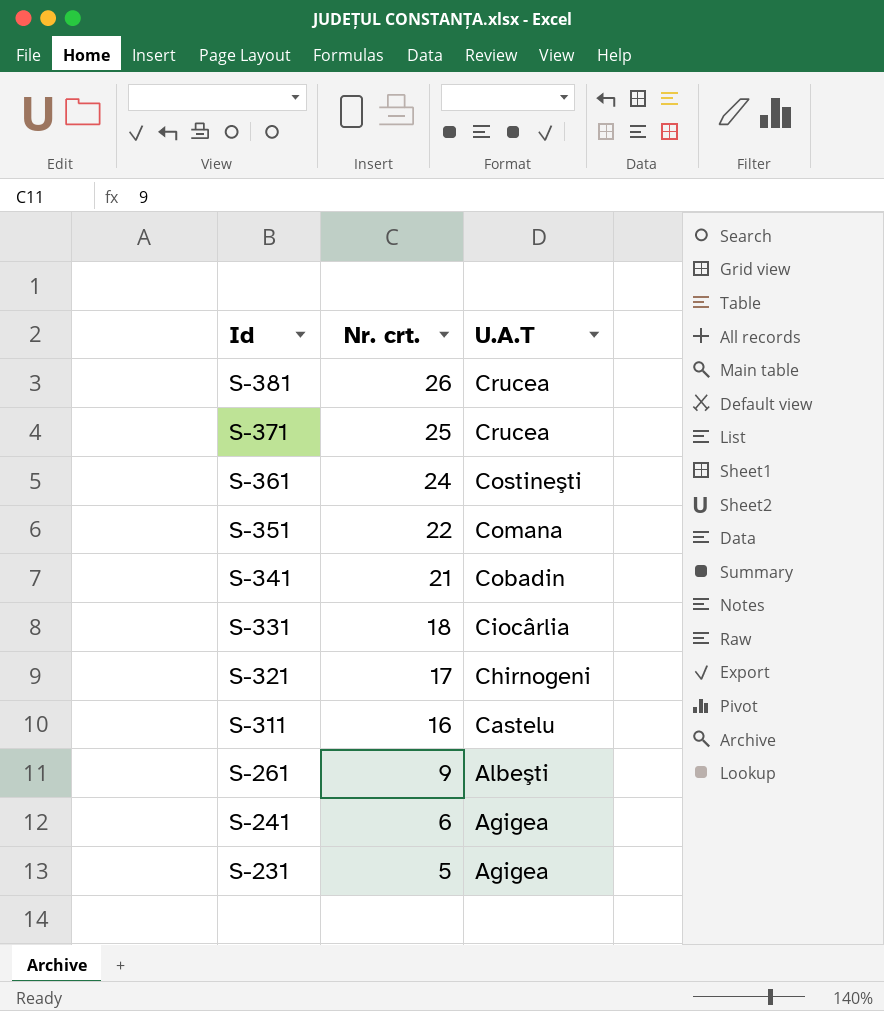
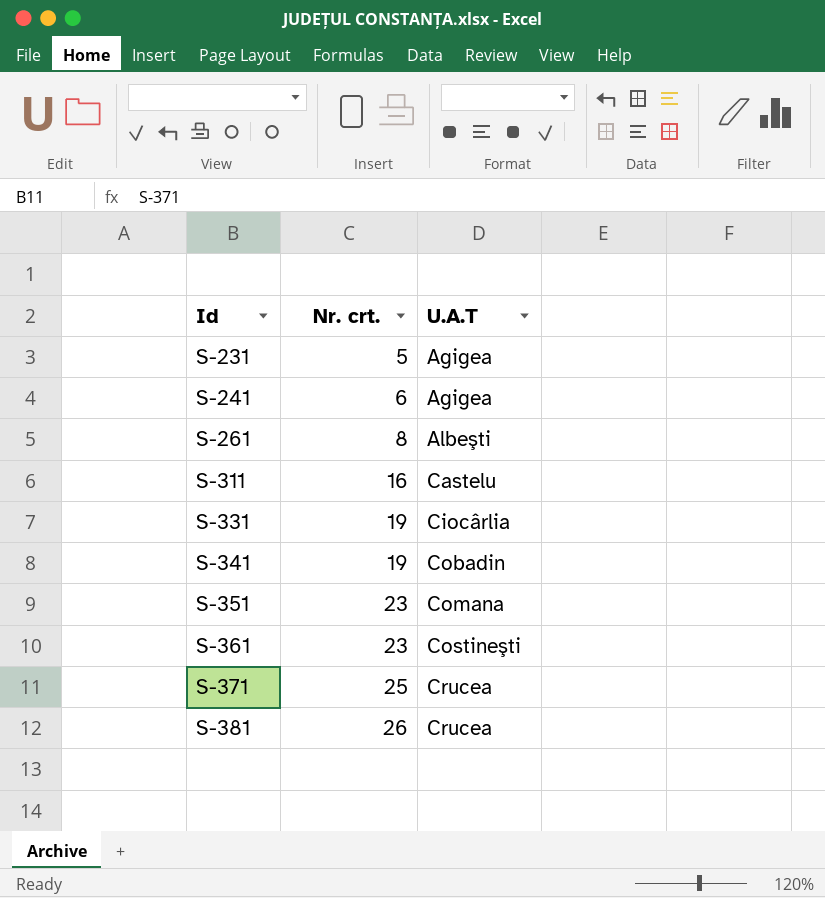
row order: Id descending -> Id ascending
row S-321: 17 | Chirnogeni -> none
S-261 | Nr. crt.: 9 -> 8
S-331 | Nr. crt.: 18 -> 19
S-341 | Nr. crt.: 21 -> 19
S-351 | Nr. crt.: 22 -> 23
S-361 | Nr. crt.: 24 -> 23

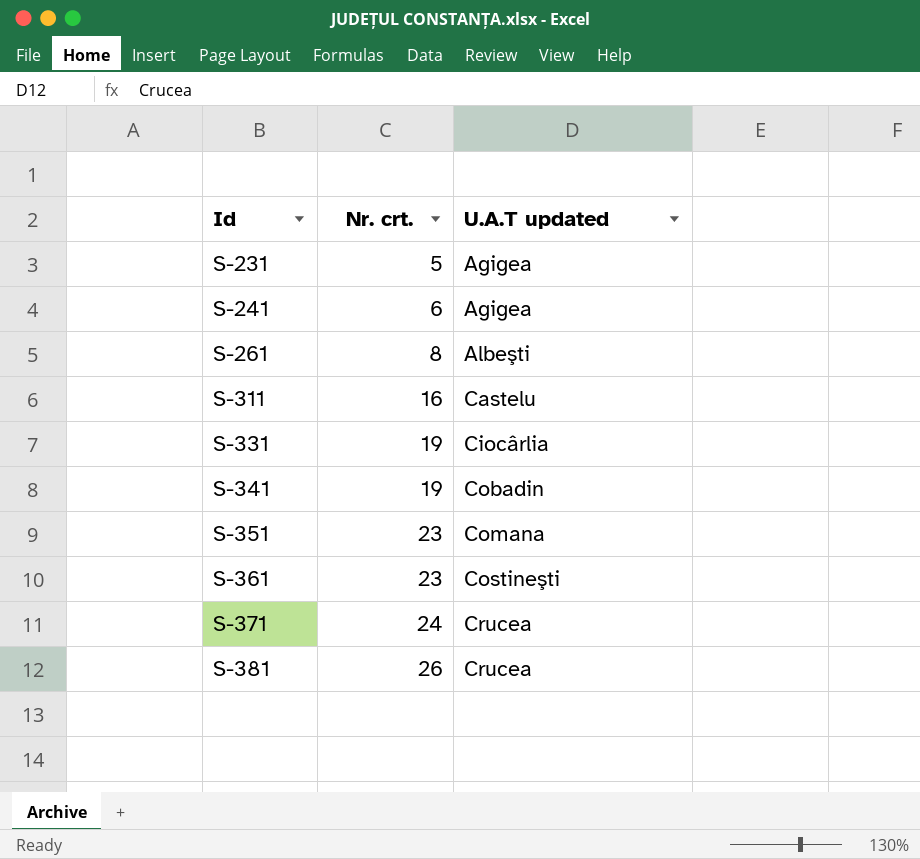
column name: U.A.T -> U.A.T updated
S-371 | Nr. crt.: 25 -> 24

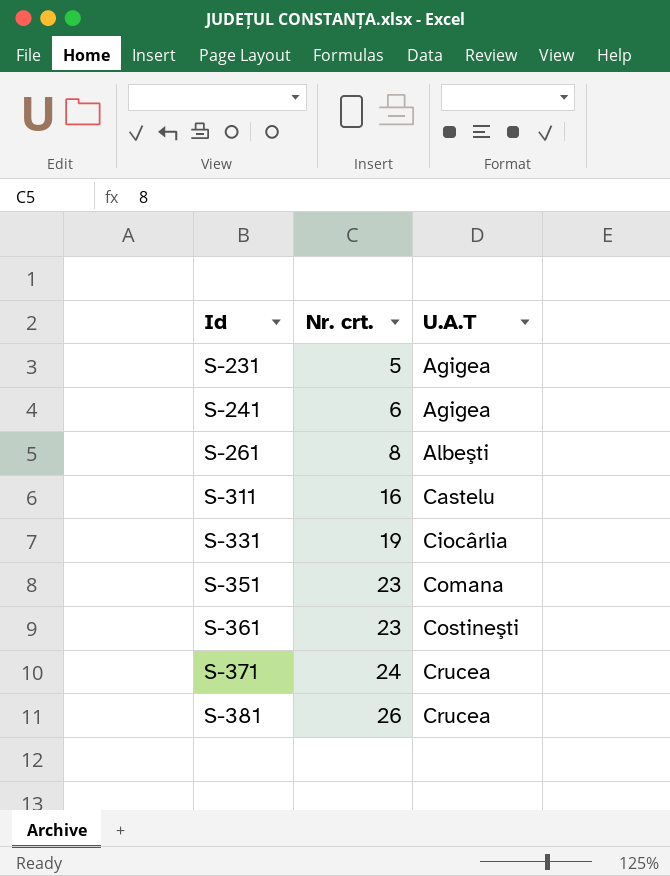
column name: U.A.T updated -> U.A.T
row S-341: 19 | Cobadin -> none

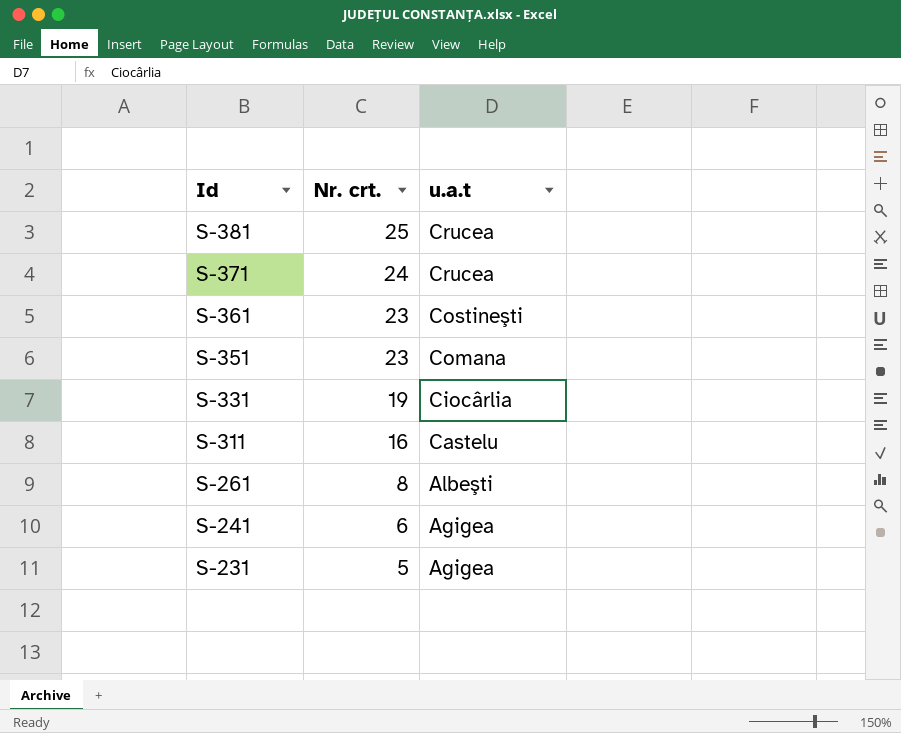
row order: Id ascending -> Id descending
column name: U.A.T -> u.a.t
S-381 | Nr. crt.: 26 -> 25

